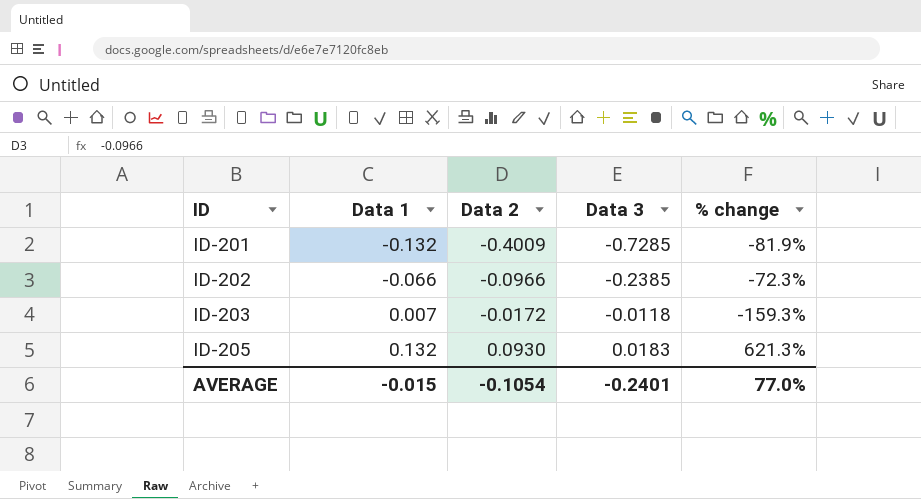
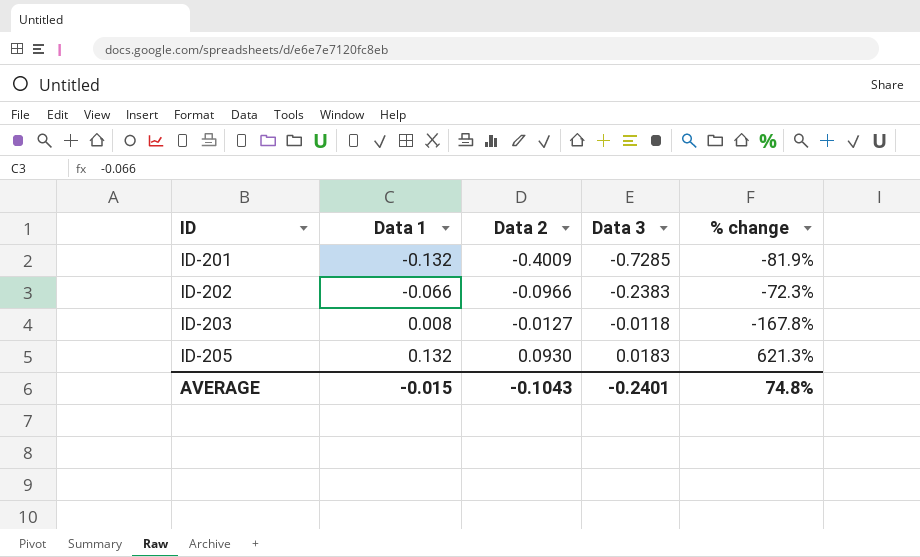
ID-202 | Data 3: -0.2385 -> -0.2383
ID-203 | Data 1: 0.007 -> 0.008
ID-203 | Data 2: -0.0172 -> -0.0127
ID-203 | % change: -159.3% -> -167.8%
AVERAGE | Data 2: -0.1054 -> -0.1043
AVERAGE | % change: 77.0% -> 74.8%

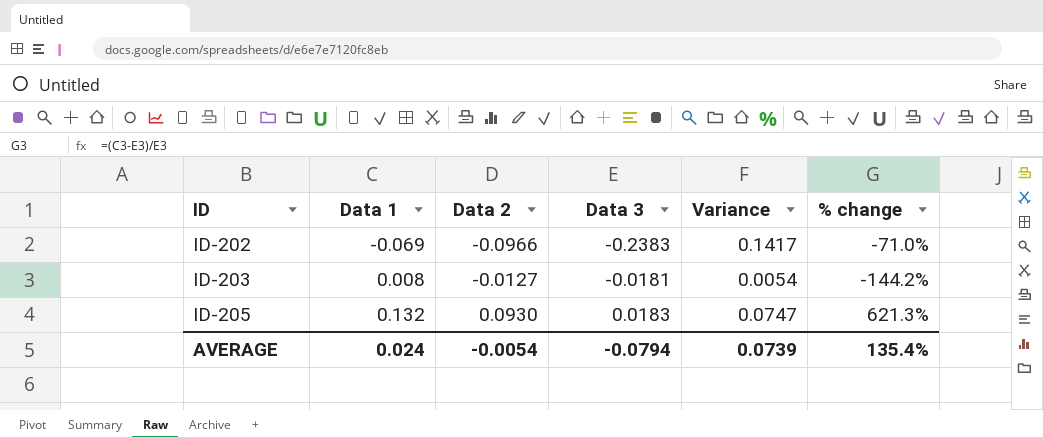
column Variance | formula: none -> [Data 2] - [Data 3]
row ID-201: -0.132 | -0.4009 | -0.7285 | -81.9% -> none
ID-202 | Data 1: -0.066 -> -0.069
ID-202 | % change: -72.3% -> -71.0%
ID-203 | Data 3: -0.0118 -> -0.0181
ID-203 | % change: -167.8% -> -144.2%
AVERAGE | Data 1: -0.015 -> 0.024
AVERAGE | Data 2: -0.1043 -> -0.0054
AVERAGE | Data 3: -0.2401 -> -0.0794
AVERAGE | % change: 74.8% -> 135.4%

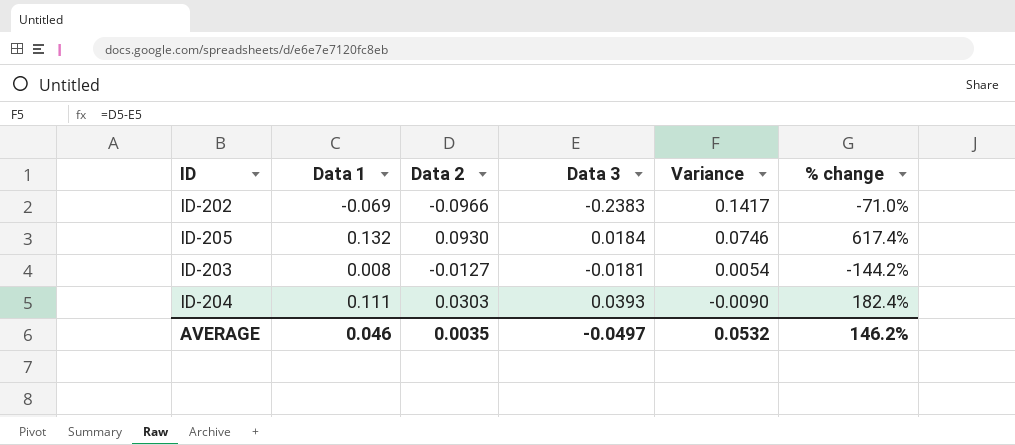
row order: ID ascending -> Variance descending
ID-205 | Data 3: 0.0183 -> 0.0184
ID-205 | Variance: 0.0747 -> 0.0746
ID-205 | % change: 621.3% -> 617.4%
row ID-204: none -> 0.111 | 0.0303 | 0.0393 | -0.0090 | 182.4%
AVERAGE | Data 1: 0.024 -> 0.046
AVERAGE | Data 2: -0.0054 -> 0.0035
AVERAGE | Data 3: -0.0794 -> -0.0497
AVERAGE | Variance: 0.0739 -> 0.0532
AVERAGE | % change: 135.4% -> 146.2%

